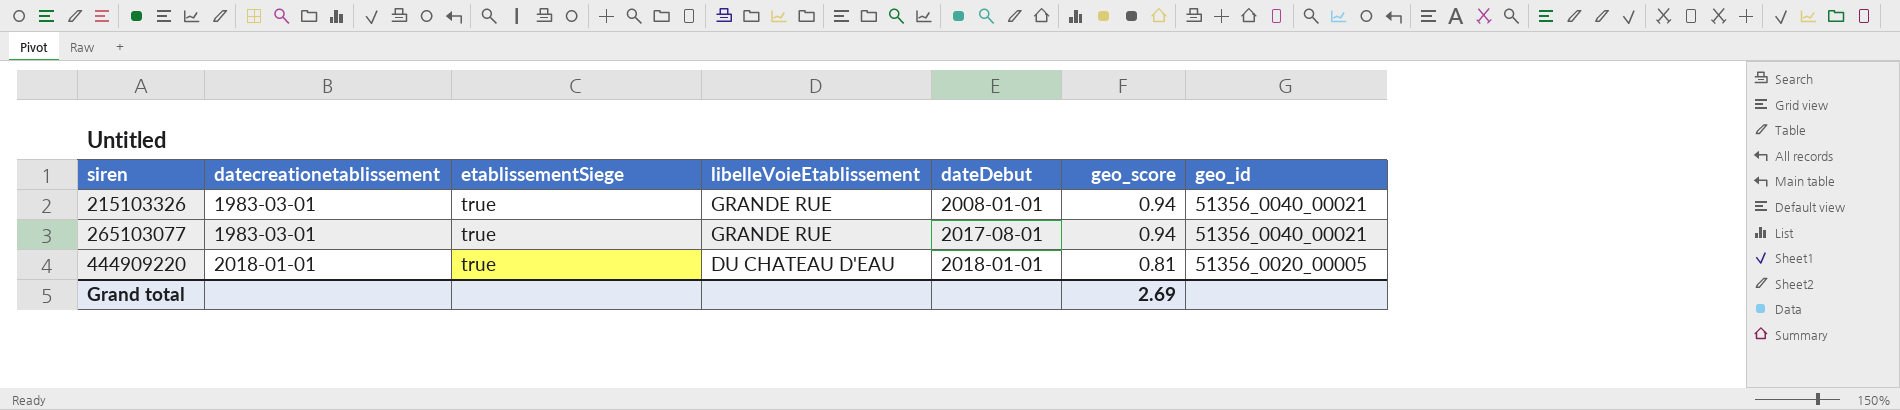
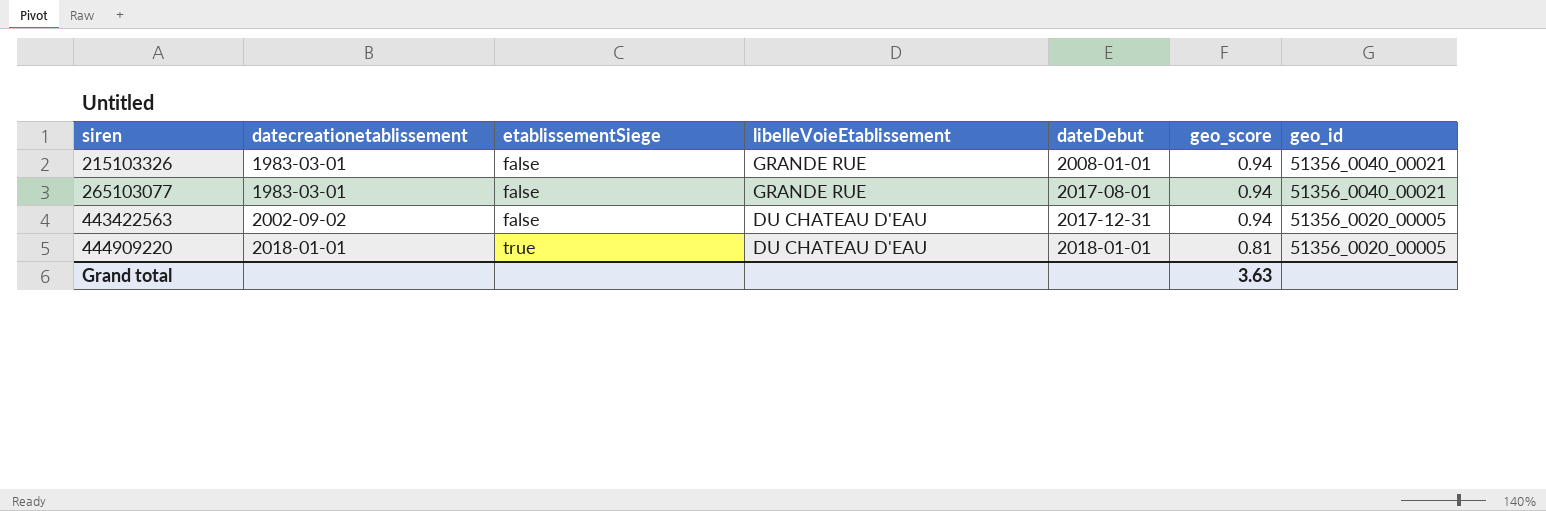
215103326 | etablissementSiege: true -> false
265103077 | etablissementSiege: true -> false
row 443422563: none -> 2002-09-02 | false | DU CHATEAU D'EAU | 2017-12-31 | 0.94 | 51356_0020_00005
Grand total | geo_score: 2.69 -> 3.63

